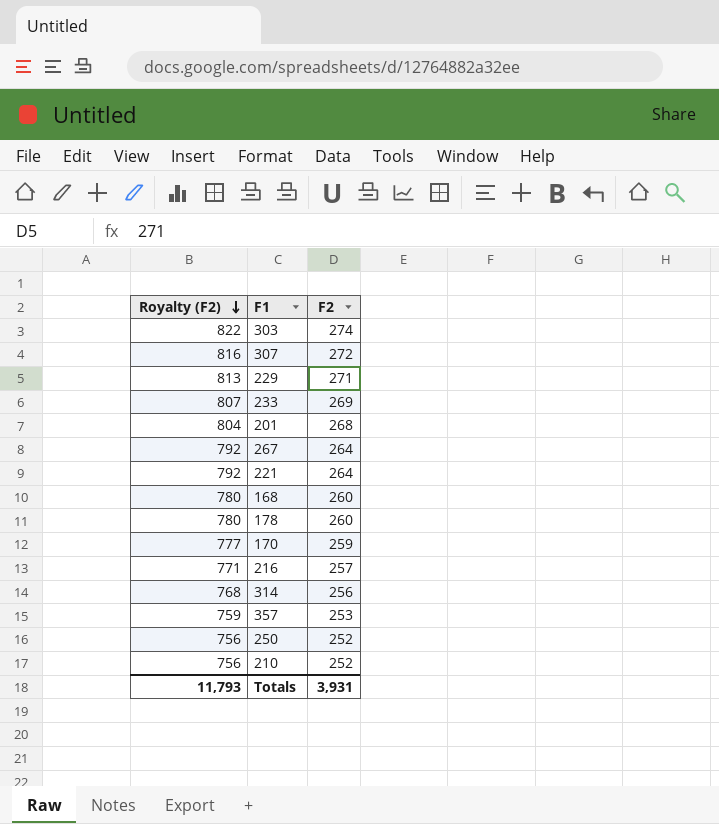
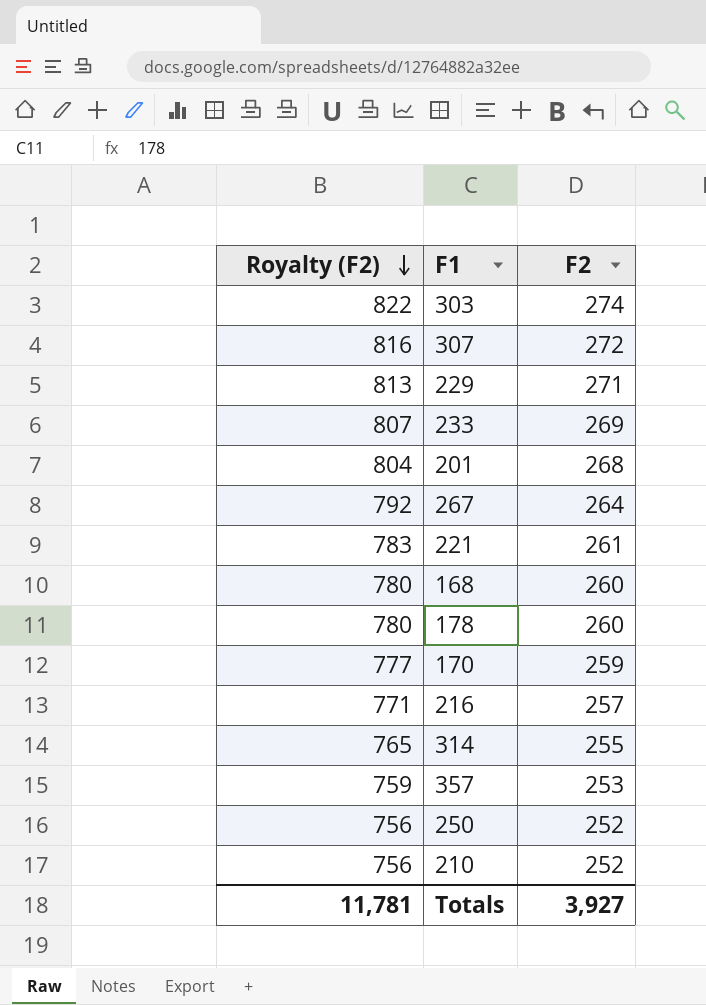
221 | Royalty (F2): 792 -> 783
221 | F2: 264 -> 261
314 | Royalty (F2): 768 -> 765
314 | F2: 256 -> 255
Totals | Royalty (F2): 11,793 -> 11,781
Totals | F2: 3,931 -> 3,927

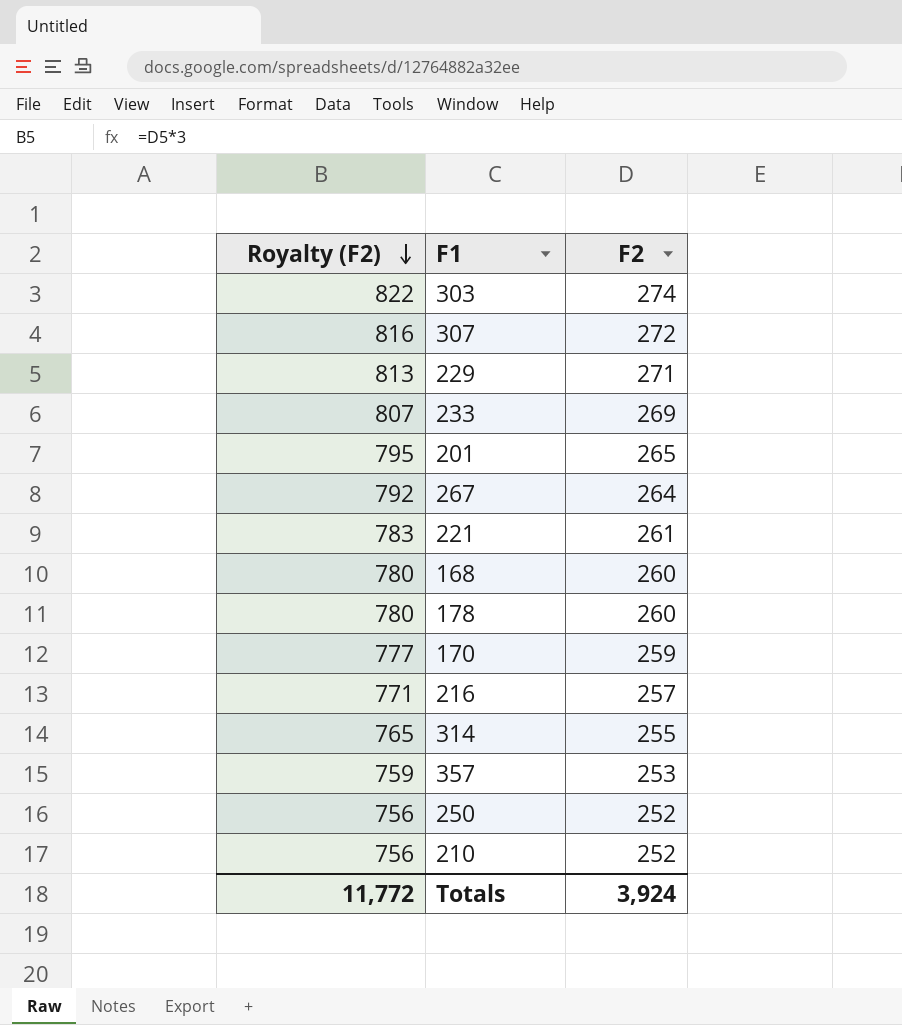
201 | Royalty (F2): 804 -> 795
201 | F2: 268 -> 265
Totals | Royalty (F2): 11,781 -> 11,772
Totals | F2: 3,927 -> 3,924

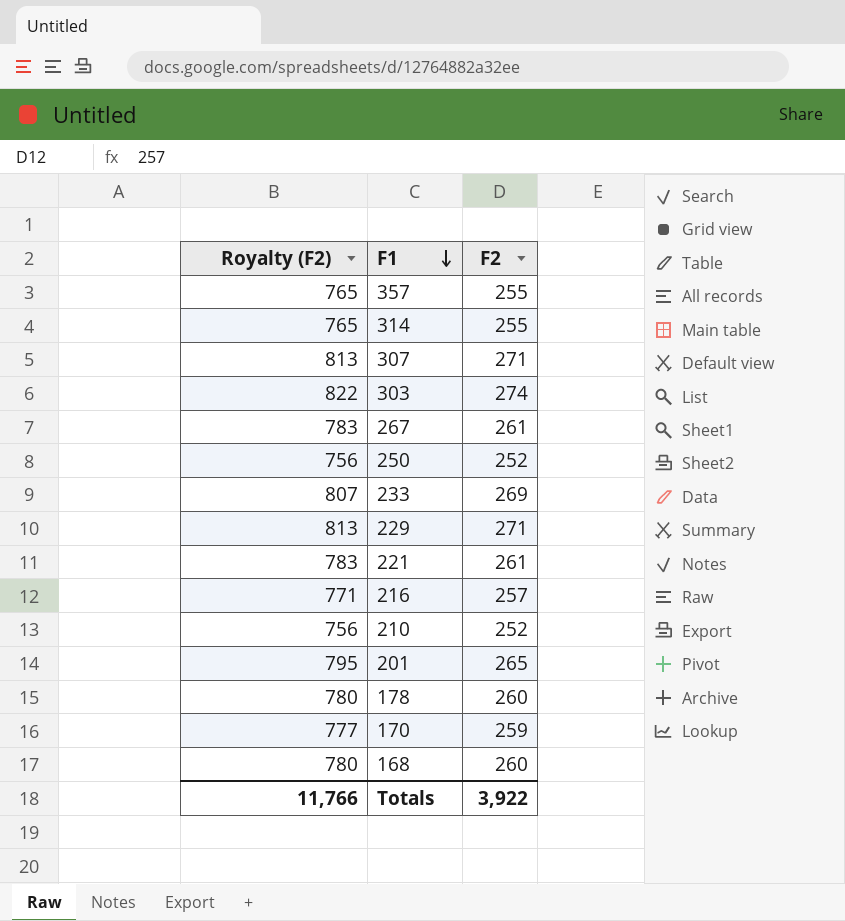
row order: Royalty (F2) descending -> F1 descending
357 | Royalty (F2): 759 -> 765
357 | F2: 253 -> 255
307 | Royalty (F2): 816 -> 813
307 | F2: 272 -> 271
267 | Royalty (F2): 792 -> 783
267 | F2: 264 -> 261
Totals | Royalty (F2): 11,772 -> 11,766
Totals | F2: 3,924 -> 3,922

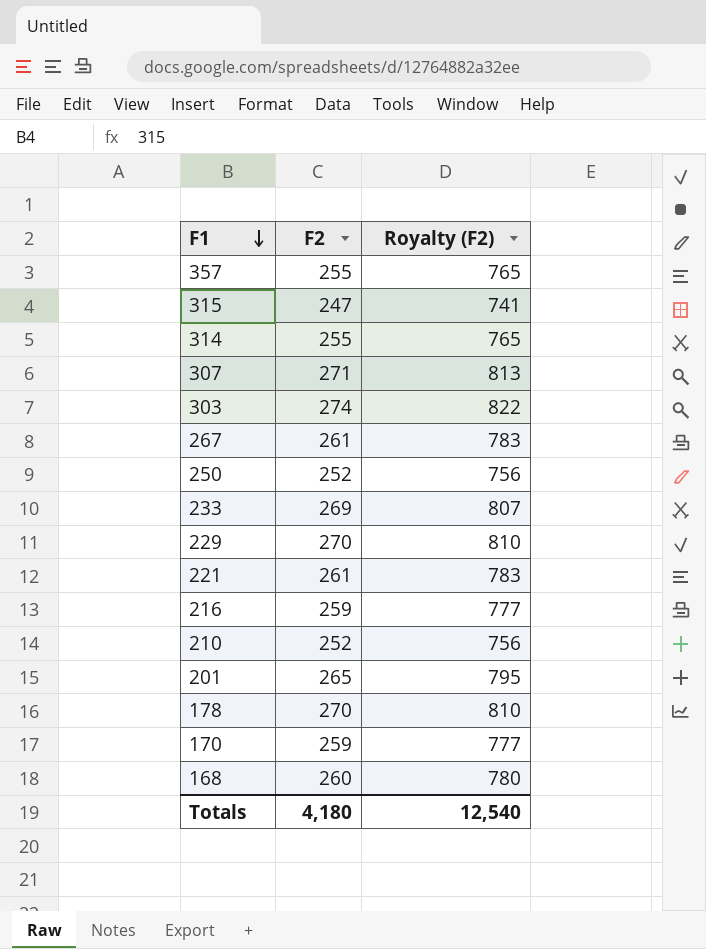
column Royalty (F2) | position: 1 -> 3
row 315: none -> 247 | 741
229 | F2: 271 -> 270
229 | Royalty (F2): 813 -> 810
216 | F2: 257 -> 259
216 | Royalty (F2): 771 -> 777
178 | F2: 260 -> 270
178 | Royalty (F2): 780 -> 810
Totals | F2: 3,922 -> 4,180
Totals | Royalty (F2): 11,766 -> 12,540

